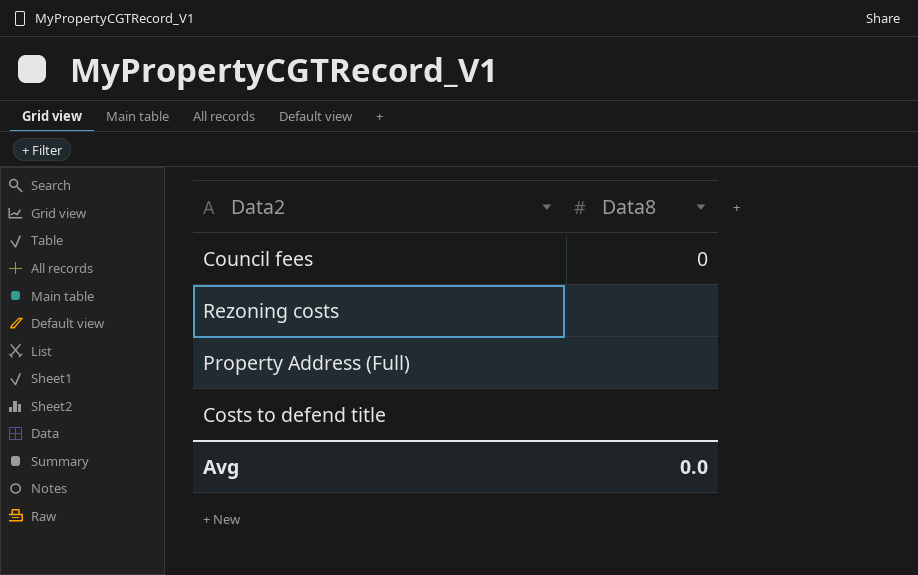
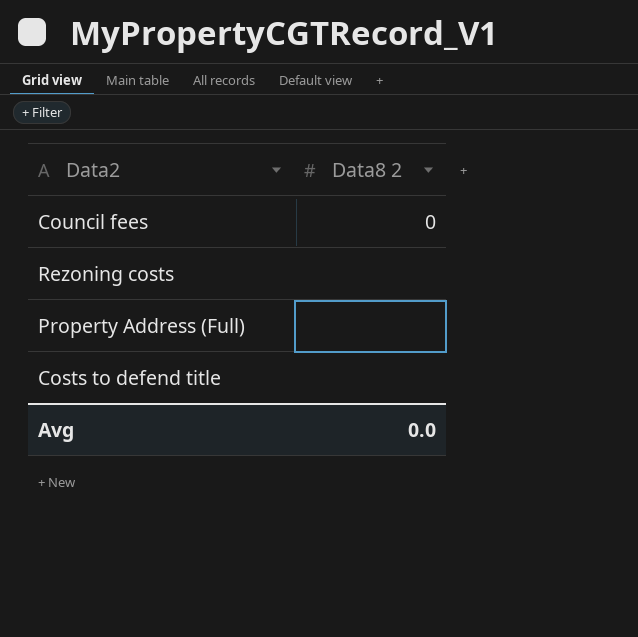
column name: Data8 -> Data8 2

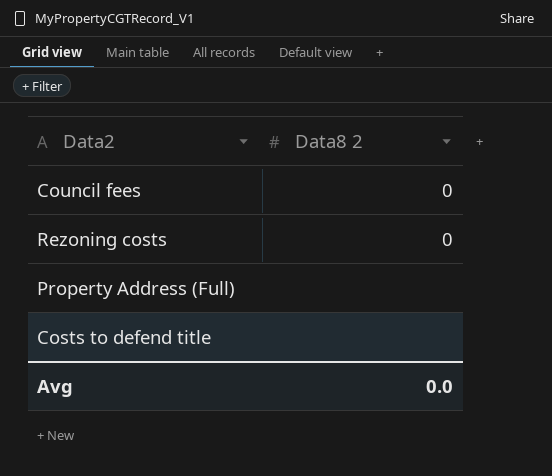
Rezoning costs | Data8 2: none -> 0

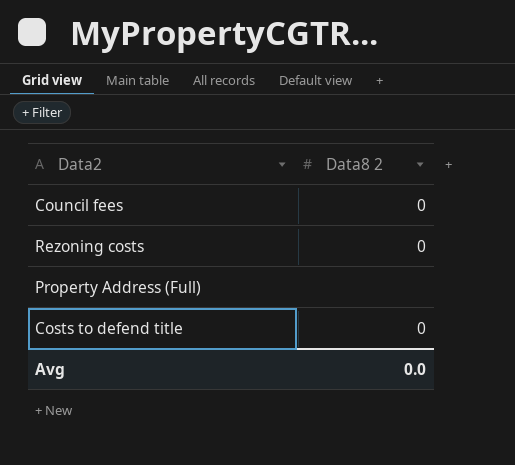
Costs to defend title | Data8 2: none -> 0

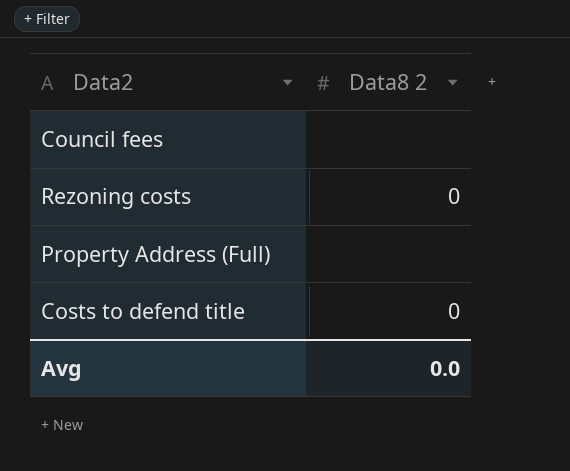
Council fees | Data8 2: 0 -> none

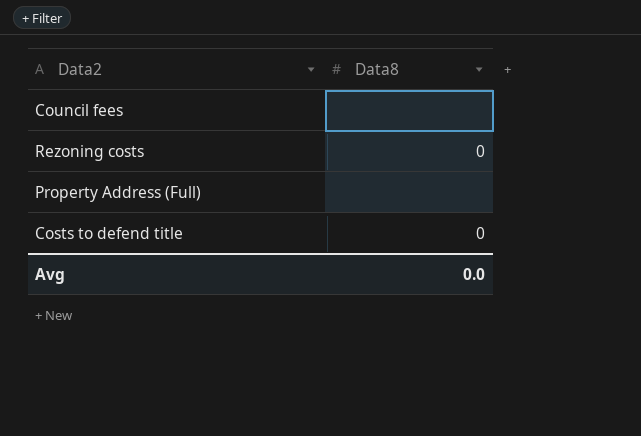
column name: Data8 2 -> Data8

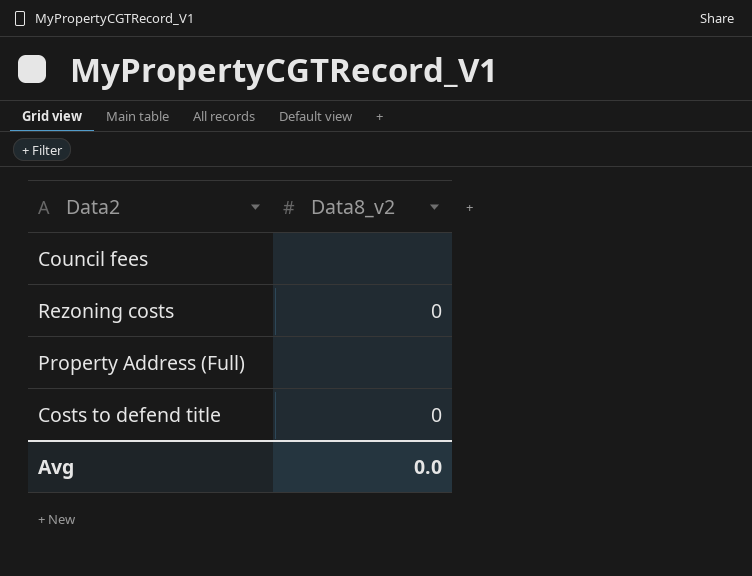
column name: Data8 -> Data8_v2

